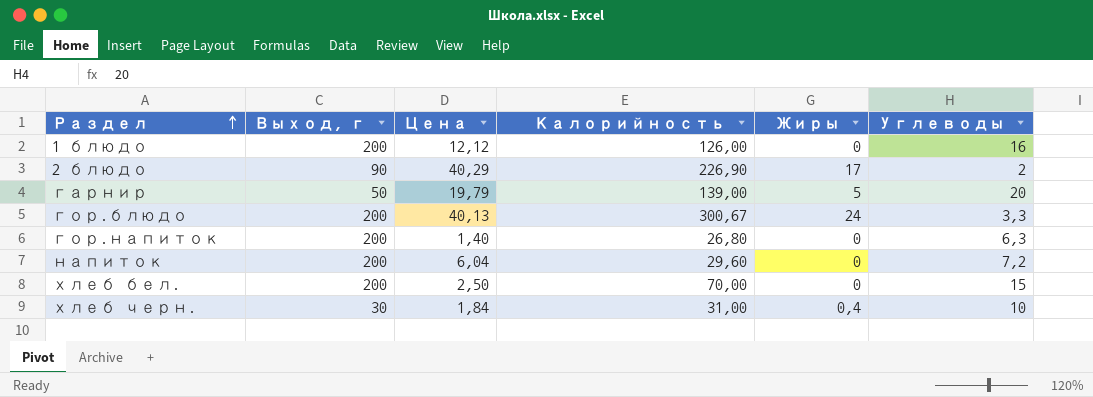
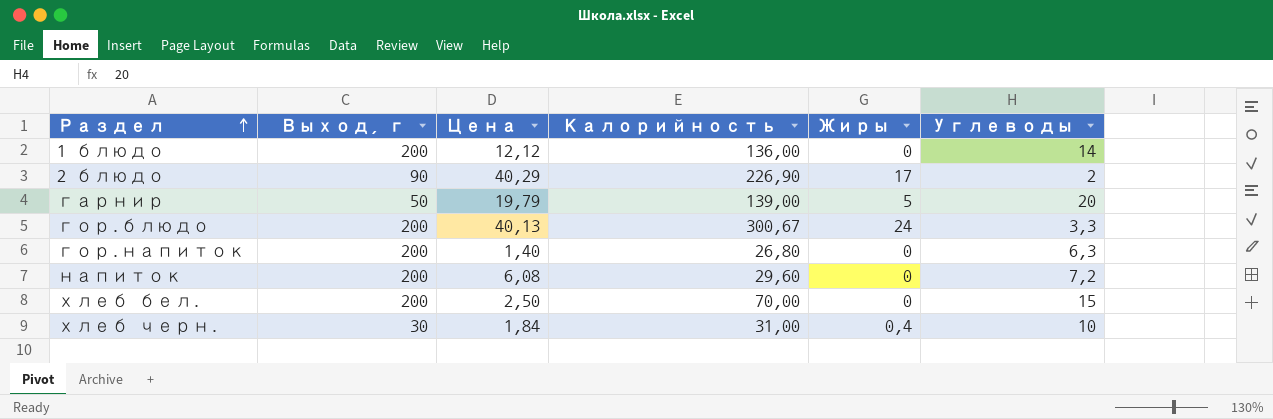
1 блюдо | Калорийность: 126,00 -> 136,00
1 блюдо | Углеводы: 16 -> 14
напиток | Цена: 6,04 -> 6,08

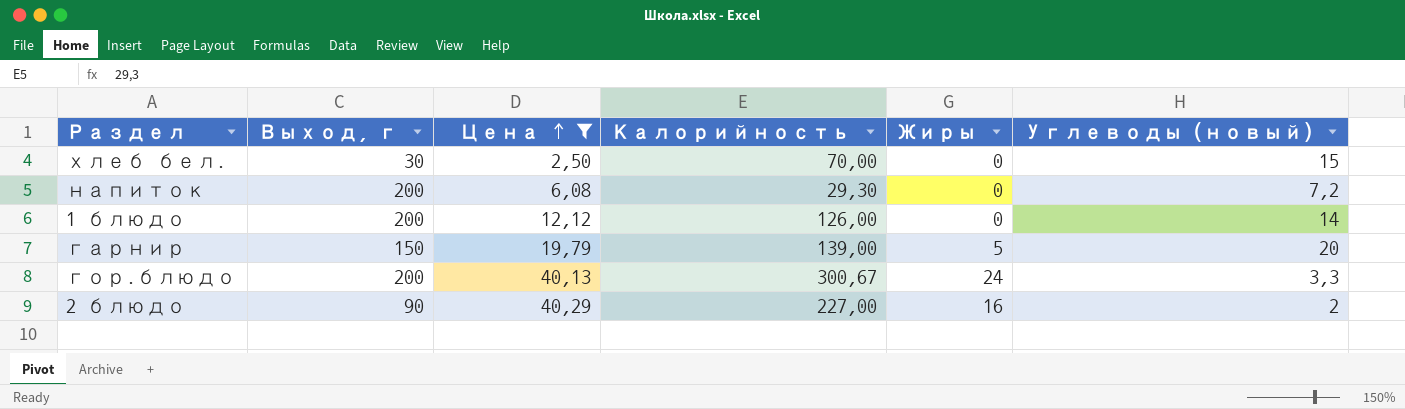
filter: none -> Цена >= 2,50
row order: Раздел ascending -> Цена ascending
column name: Углеводы -> Углеводы (новый)
хлеб бел. | Выход, г: 200 -> 30
напиток | Калорийность: 29,60 -> 29,30
1 блюдо | Калорийность: 136,00 -> 126,00
гарнир | Выход, г: 50 -> 150
2 блюдо | Калорийность: 226,90 -> 227,00
2 блюдо | Жиры: 17 -> 16

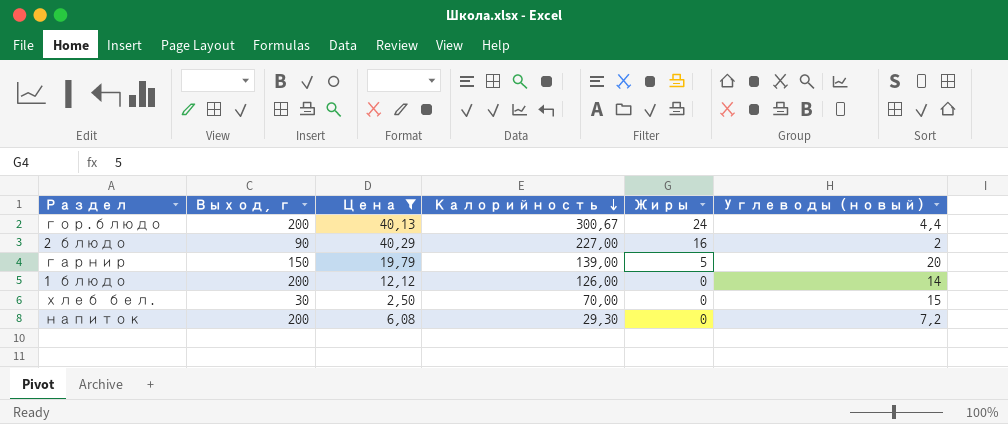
row order: Цена ascending -> Калорийность descending
гор.блюдо | Углеводы (новый): 3,3 -> 4,4

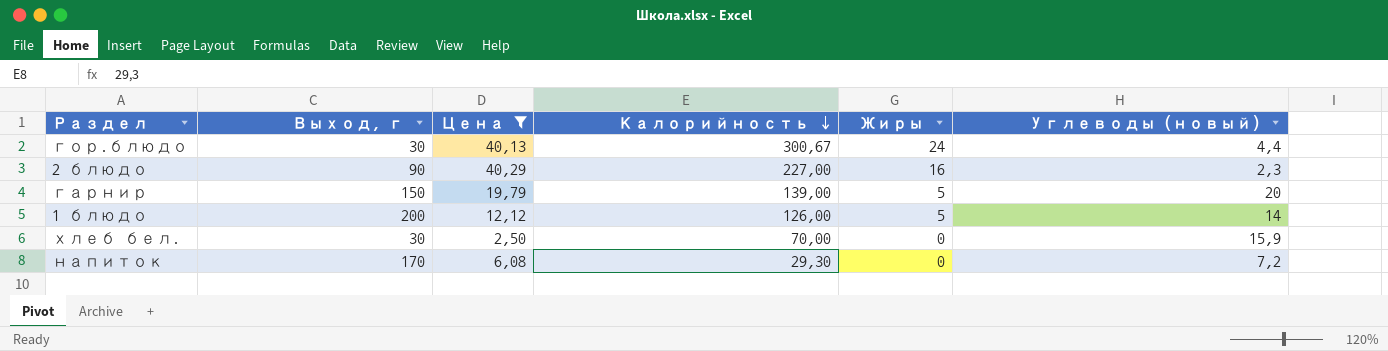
гор.блюдо | Выход, г: 200 -> 30
2 блюдо | Углеводы (новый): 2 -> 2,3
1 блюдо | Жиры: 0 -> 5
хлеб бел. | Углеводы (новый): 15 -> 15,9
напиток | Выход, г: 200 -> 170

